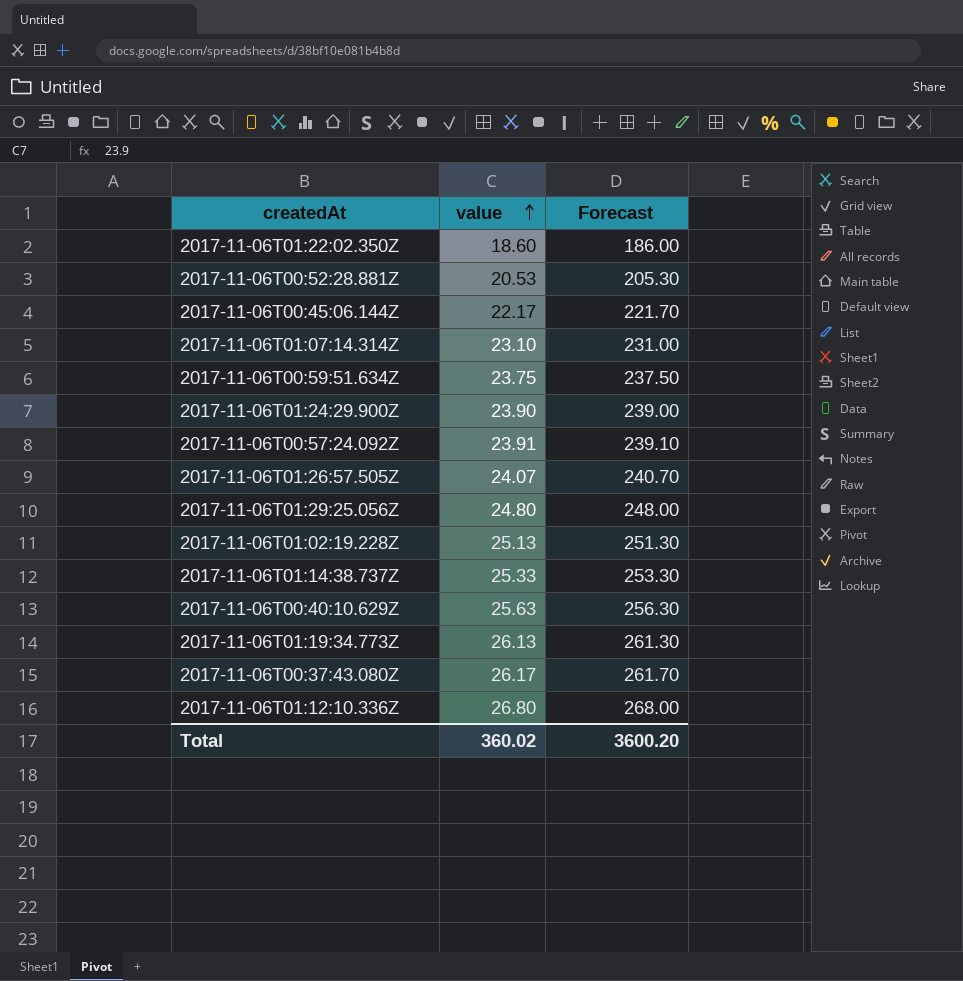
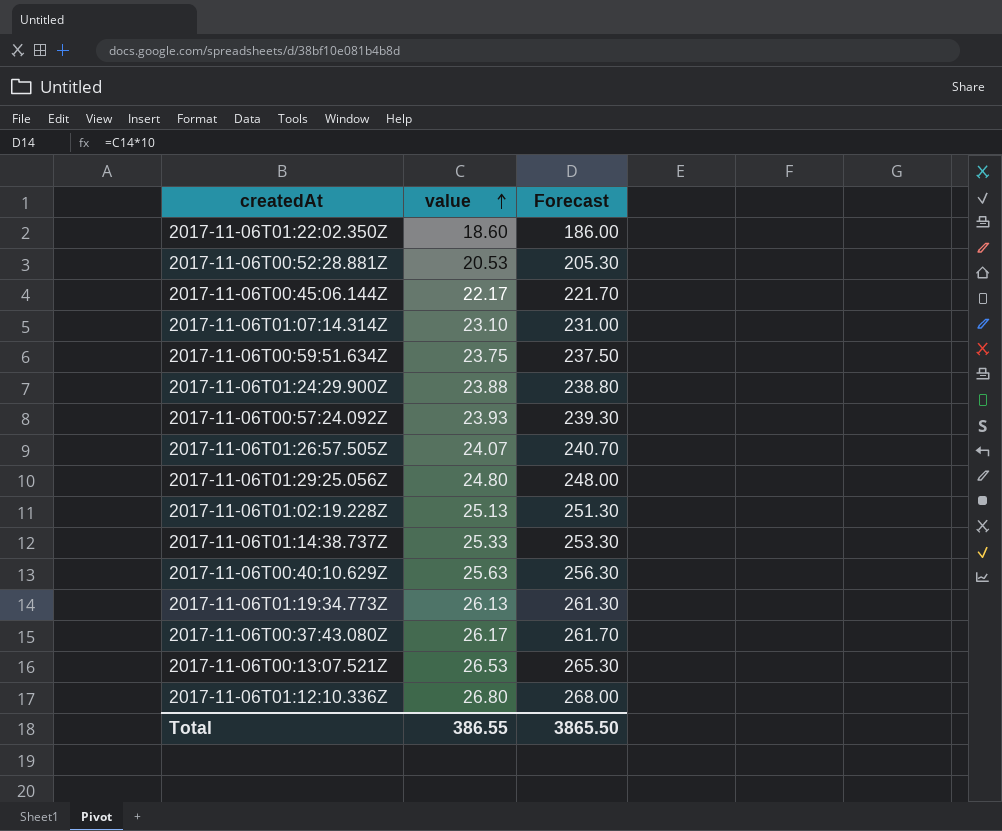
2017-11-06T01:24:29.900Z | value: 23.90 -> 23.88
2017-11-06T01:24:29.900Z | Forecast: 239.00 -> 238.80
2017-11-06T00:57:24.092Z | value: 23.91 -> 23.93
2017-11-06T00:57:24.092Z | Forecast: 239.10 -> 239.30
row 2017-11-06T00:13:07.521Z: none -> 26.53 | 265.30
Total | value: 360.02 -> 386.55
Total | Forecast: 3600.20 -> 3865.50

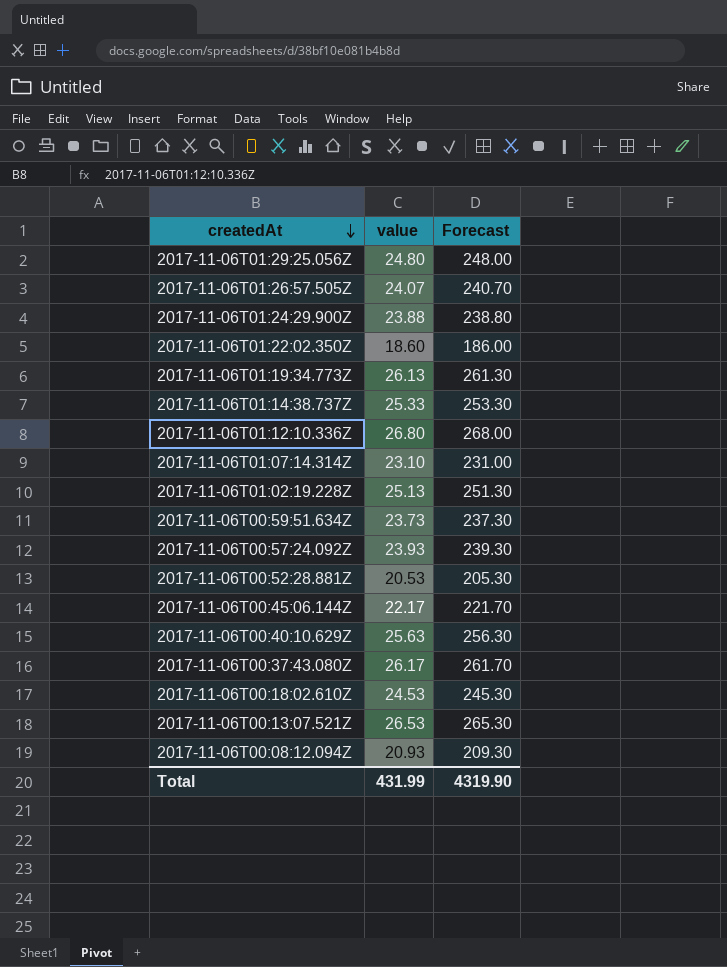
row order: value ascending -> createdAt descending
2017-11-06T00:59:51.634Z | value: 23.75 -> 23.73
2017-11-06T00:59:51.634Z | Forecast: 237.50 -> 237.30
row 2017-11-06T00:18:02.610Z: none -> 24.53 | 245.30
row 2017-11-06T00:08:12.094Z: none -> 20.93 | 209.30
Total | value: 386.55 -> 431.99
Total | Forecast: 3865.50 -> 4319.90

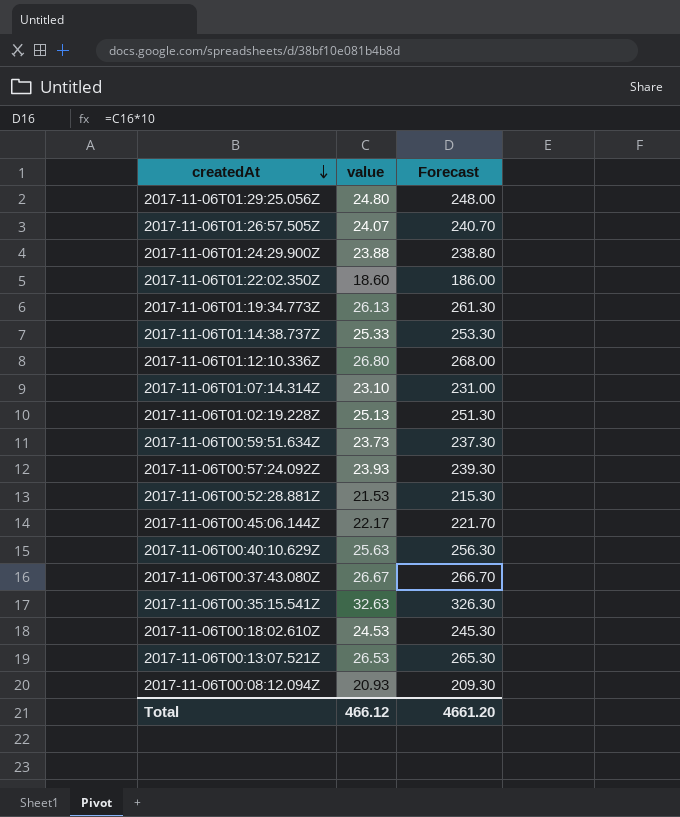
2017-11-06T00:52:28.881Z | value: 20.53 -> 21.53
2017-11-06T00:52:28.881Z | Forecast: 205.30 -> 215.30
2017-11-06T00:37:43.080Z | value: 26.17 -> 26.67
2017-11-06T00:37:43.080Z | Forecast: 261.70 -> 266.70
row 2017-11-06T00:35:15.541Z: none -> 32.63 | 326.30
Total | value: 431.99 -> 466.12
Total | Forecast: 4319.90 -> 4661.20

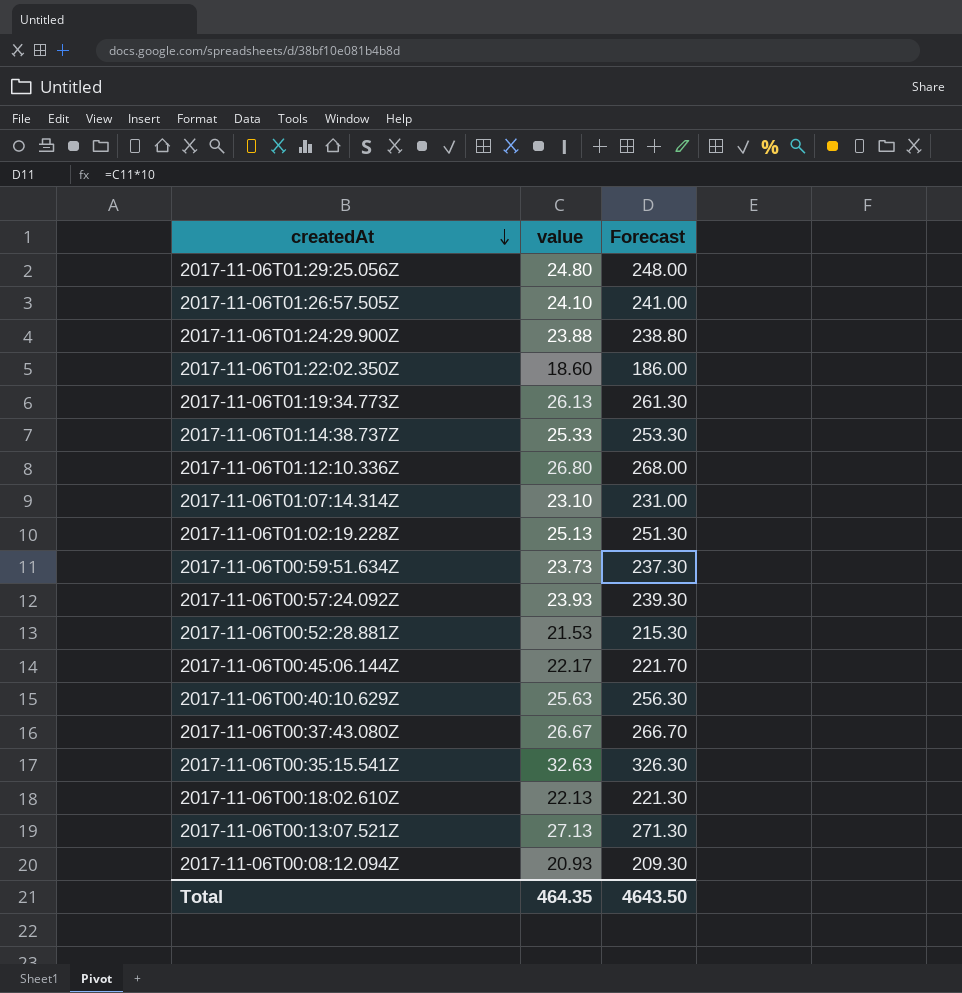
2017-11-06T01:26:57.505Z | value: 24.07 -> 24.10
2017-11-06T01:26:57.505Z | Forecast: 240.70 -> 241.00
2017-11-06T00:18:02.610Z | value: 24.53 -> 22.13
2017-11-06T00:18:02.610Z | Forecast: 245.30 -> 221.30
2017-11-06T00:13:07.521Z | value: 26.53 -> 27.13
2017-11-06T00:13:07.521Z | Forecast: 265.30 -> 271.30
Total | value: 466.12 -> 464.35
Total | Forecast: 4661.20 -> 4643.50

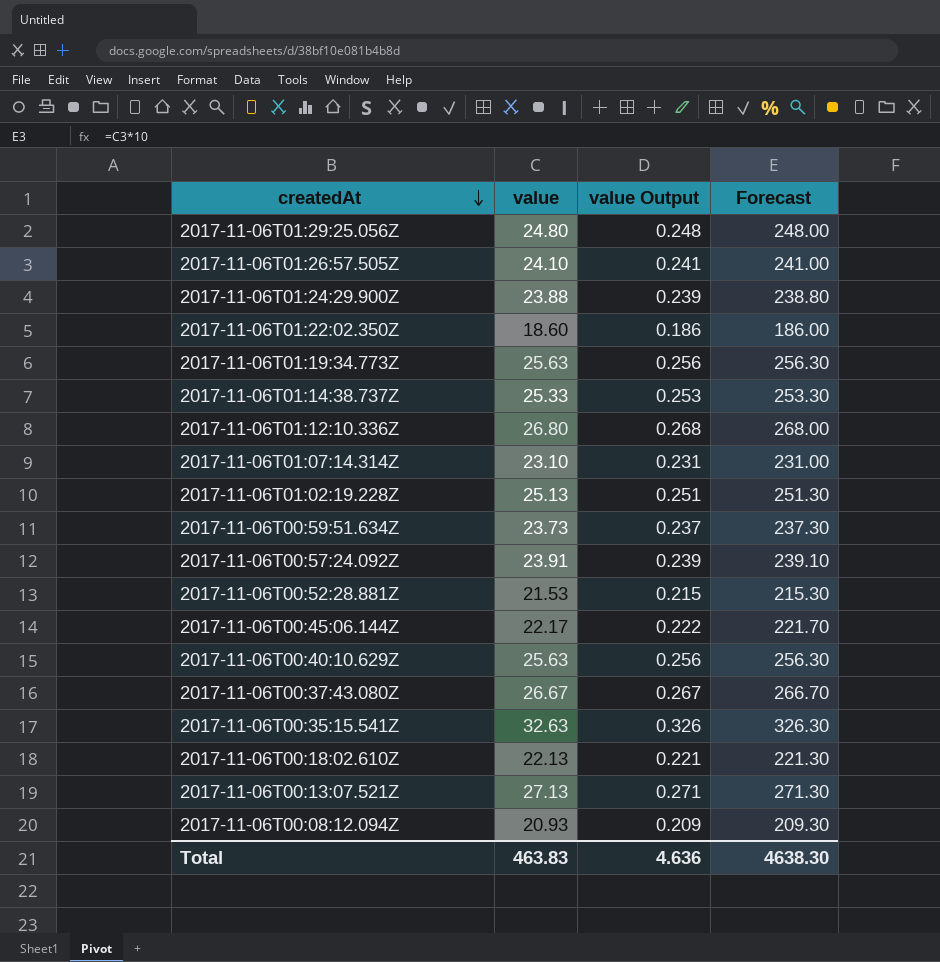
column value Output | formula: none -> [value] * 0.01
2017-11-06T01:19:34.773Z | value: 26.13 -> 25.63
2017-11-06T01:19:34.773Z | Forecast: 261.30 -> 256.30
2017-11-06T00:57:24.092Z | value: 23.93 -> 23.91
2017-11-06T00:57:24.092Z | Forecast: 239.30 -> 239.10
Total | value: 464.35 -> 463.83
Total | Forecast: 4643.50 -> 4638.30

